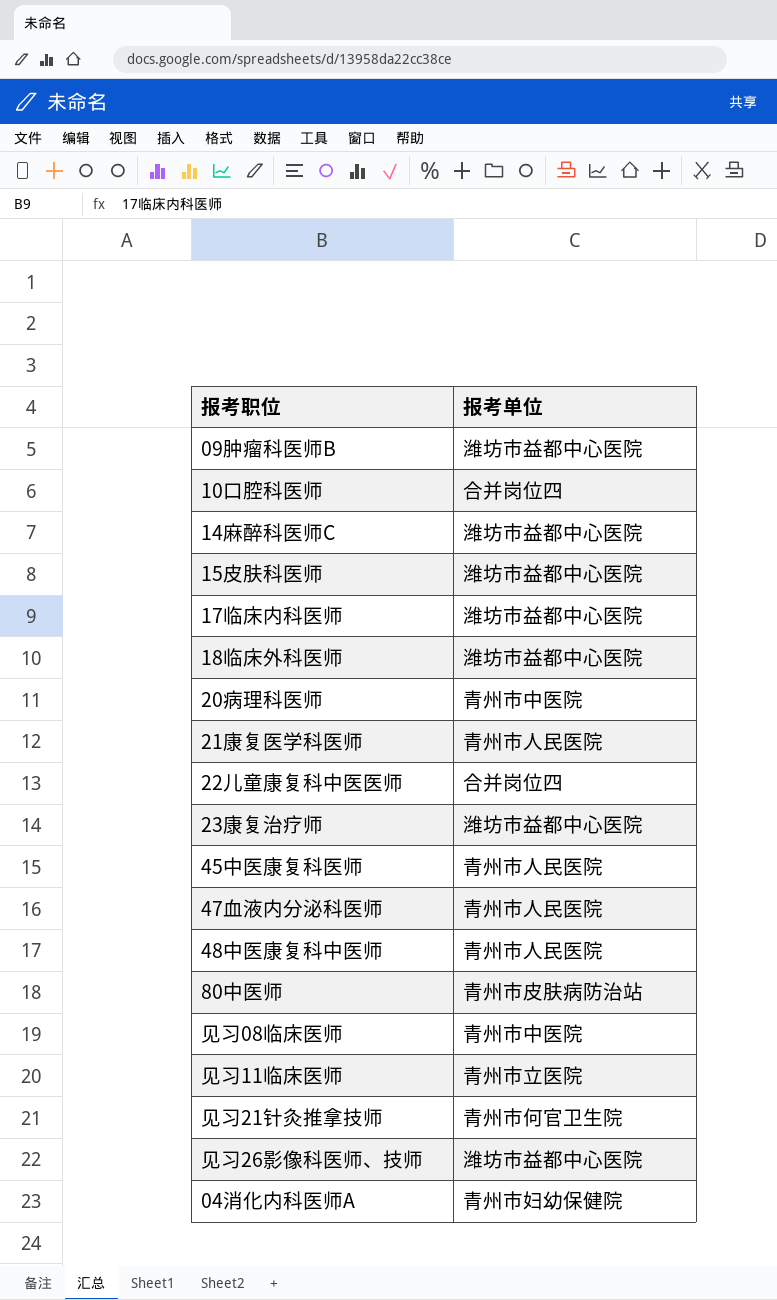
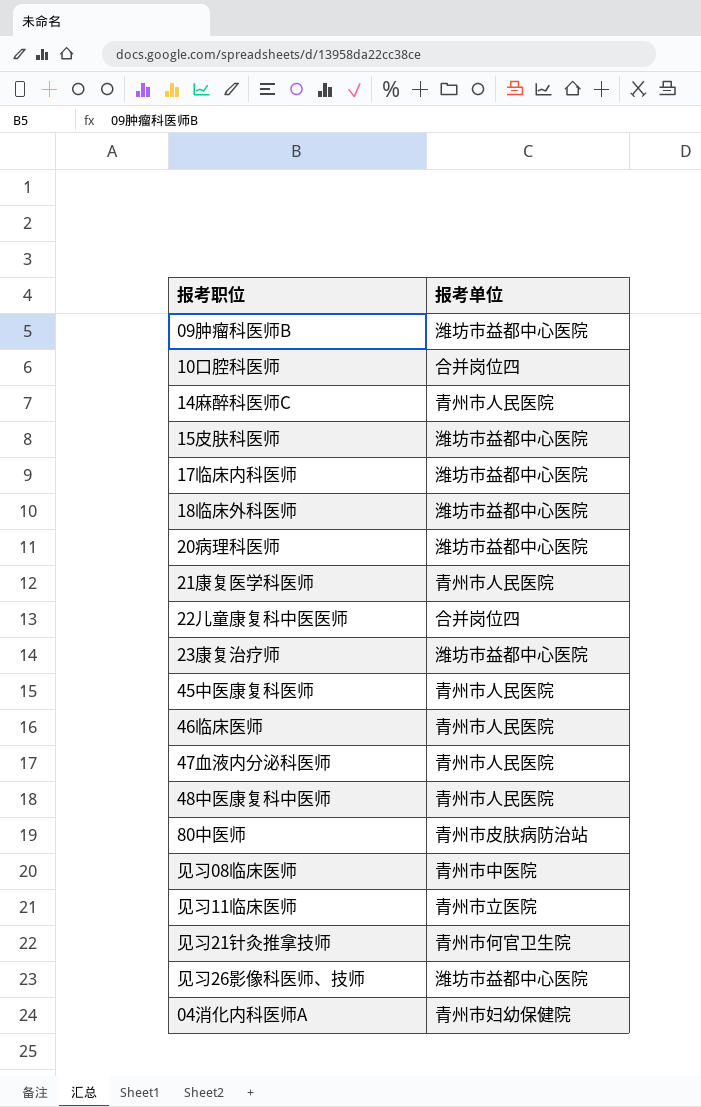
14麻醉科医师C | 报考单位: 潍坊市益都中心医院 -> 青州市人民医院
20病理科医师 | 报考单位: 青州市中医院 -> 潍坊市益都中心医院
row 46临床医师: none -> 青州市人民医院

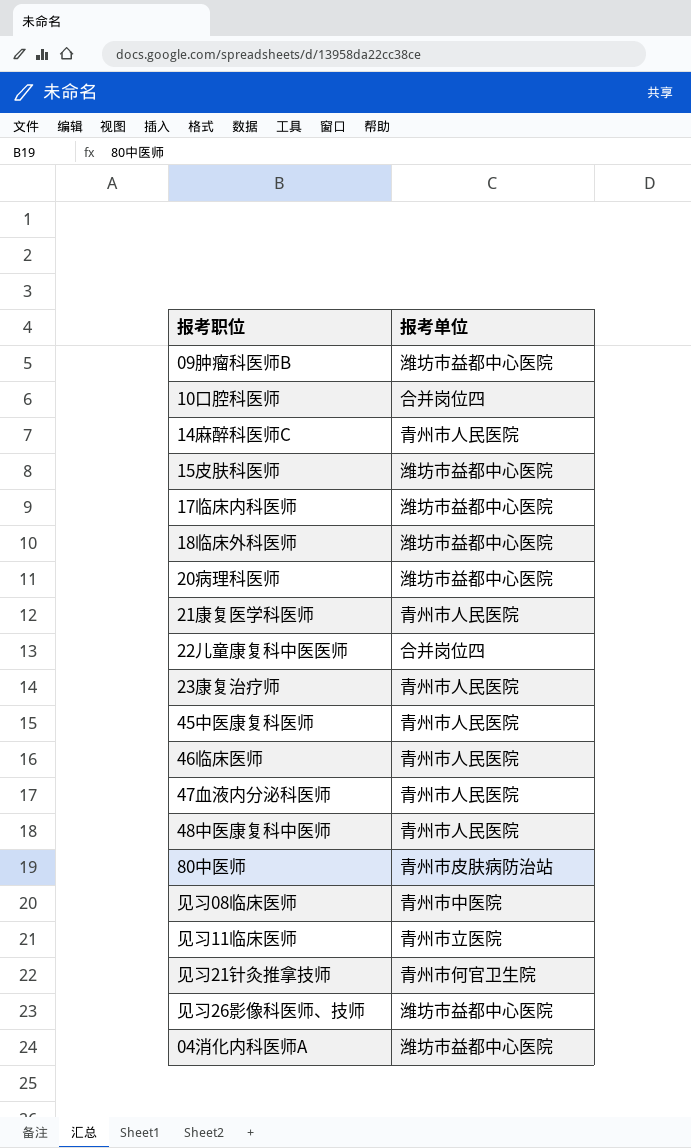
23康复治疗师 | 报考单位: 潍坊市益都中心医院 -> 青州市人民医院
04消化内科医师A | 报考单位: 青州市妇幼保健院 -> 潍坊市益都中心医院

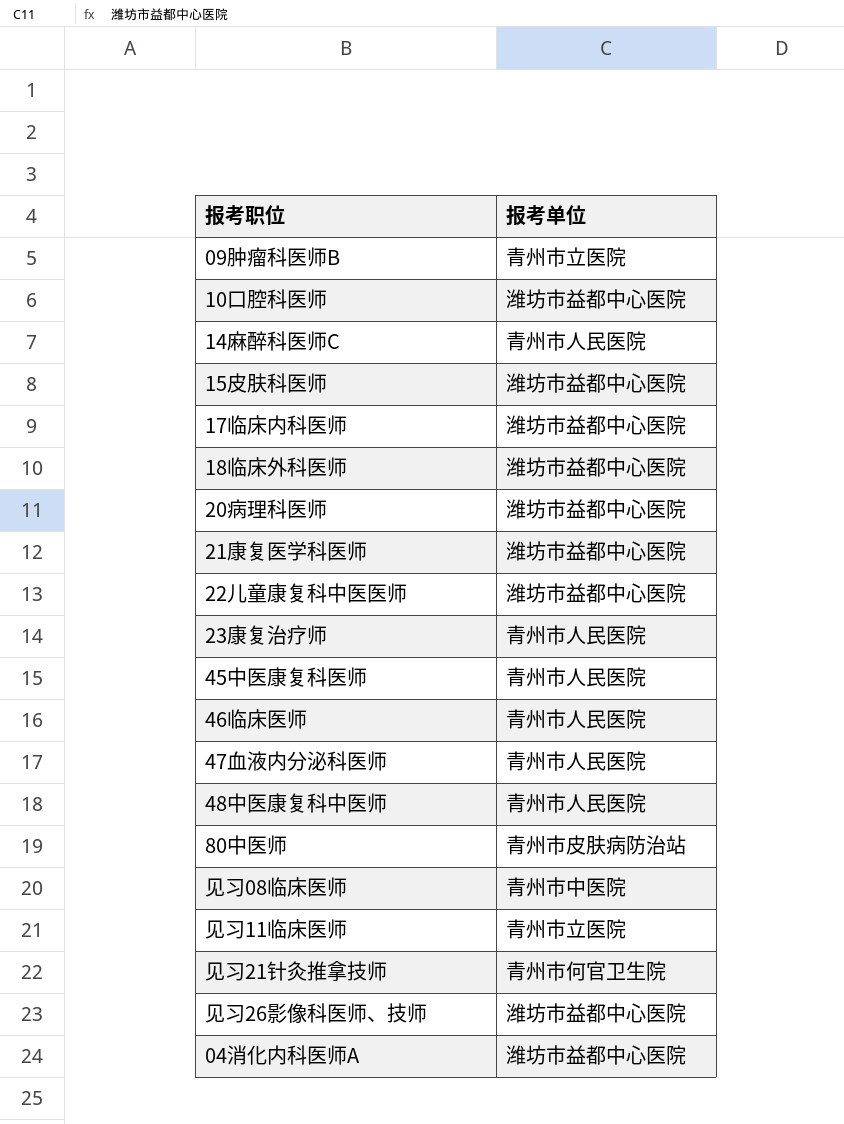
09肿瘤科医师B | 报考单位: 潍坊市益都中心医院 -> 青州市立医院
10口腔科医师 | 报考单位: 合并岗位四 -> 潍坊市益都中心医院
21康复医学科医师 | 报考单位: 青州市人民医院 -> 潍坊市益都中心医院
22儿童康复科中医医师 | 报考单位: 合并岗位四 -> 潍坊市益都中心医院

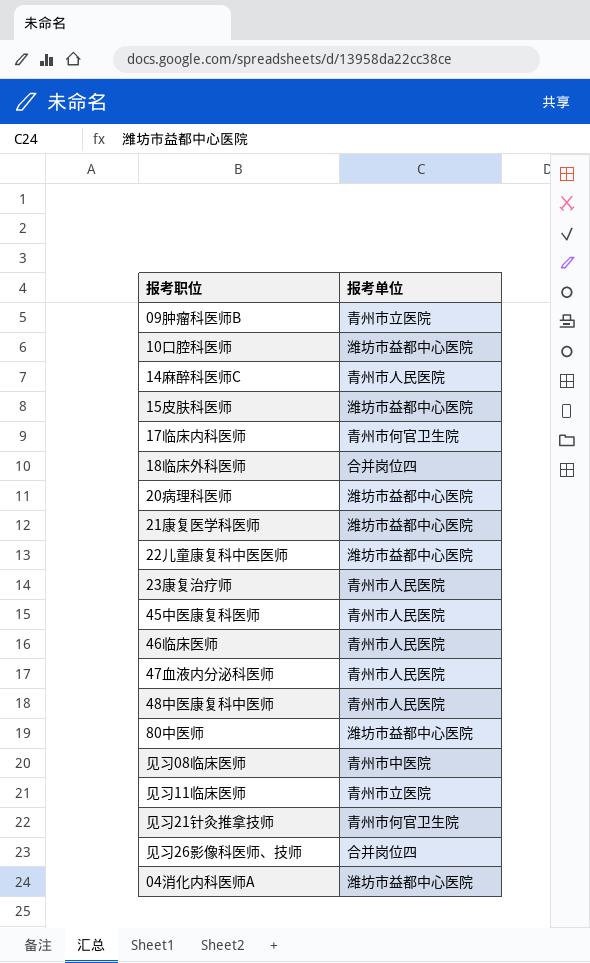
17临床内科医师 | 报考单位: 潍坊市益都中心医院 -> 青州市何官卫生院
18临床外科医师 | 报考单位: 潍坊市益都中心医院 -> 合并岗位四
80中医师 | 报考单位: 青州市皮肤病防治站 -> 潍坊市益都中心医院
见习26影像科医师、技师 | 报考单位: 潍坊市益都中心医院 -> 合并岗位四

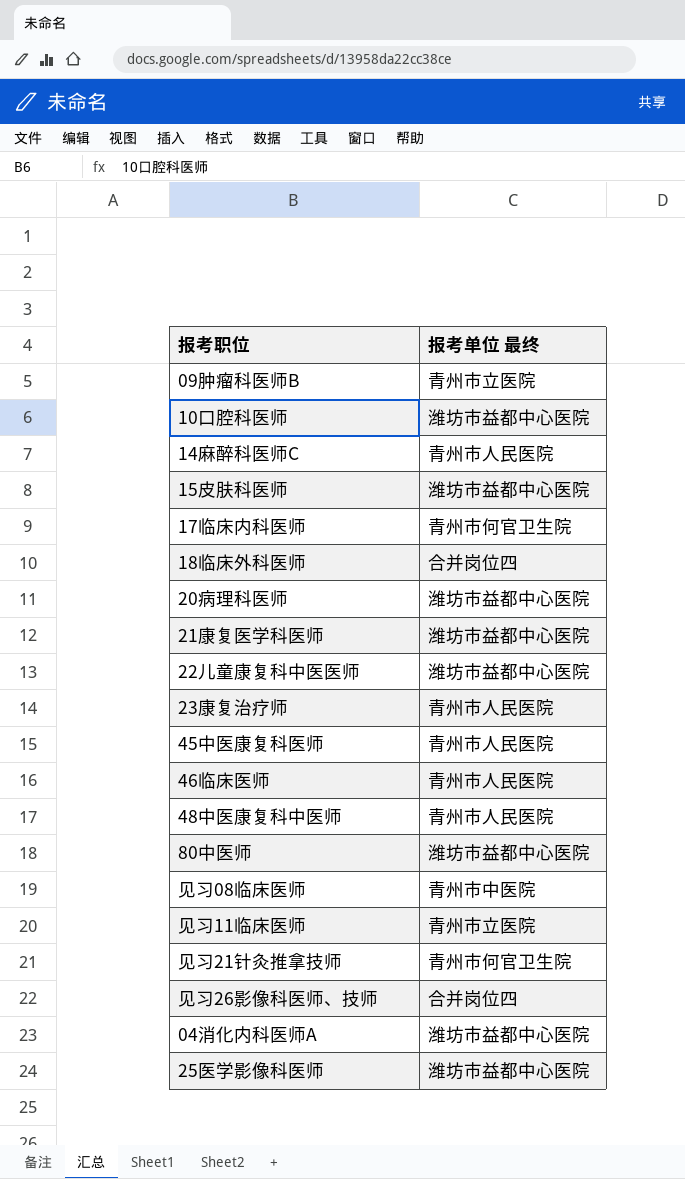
column name: 报考单位 -> 报考单位 最终
row 47血液内分泌科医师: 青州市人民医院 -> none
row 25医学影像科医师: none -> 潍坊市益都中心医院

